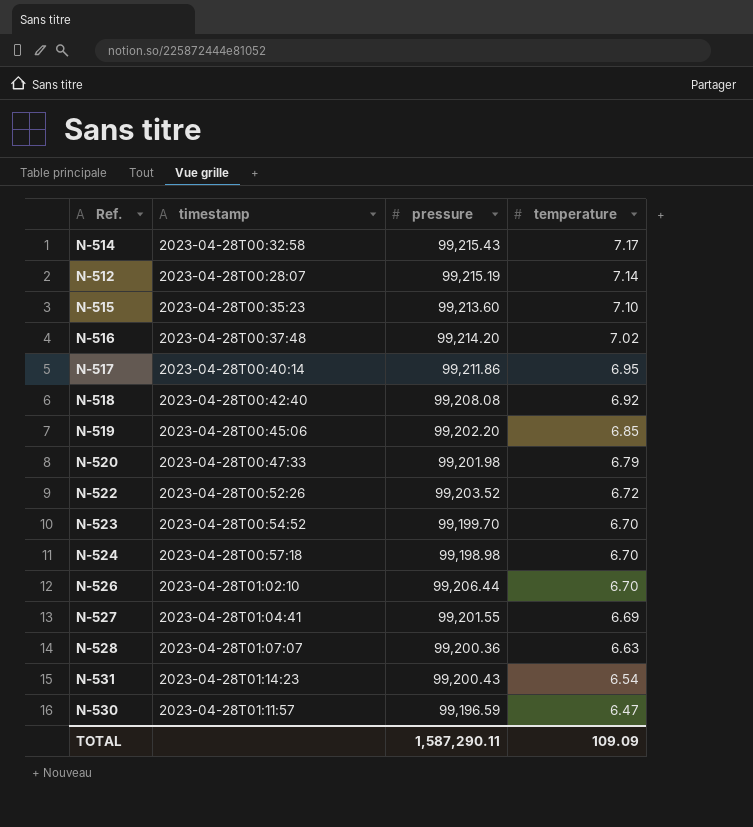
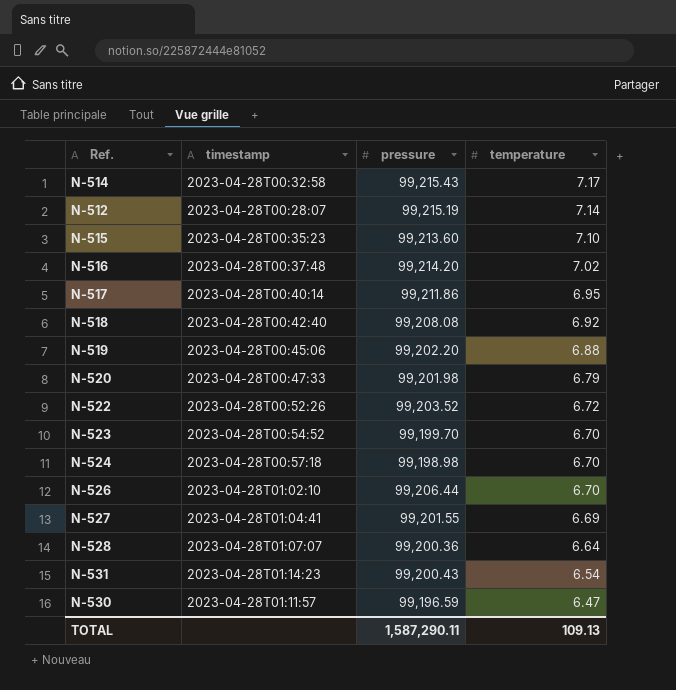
N-519 | temperature: 6.85 -> 6.88
N-528 | temperature: 6.63 -> 6.64
TOTAL | temperature: 109.09 -> 109.13

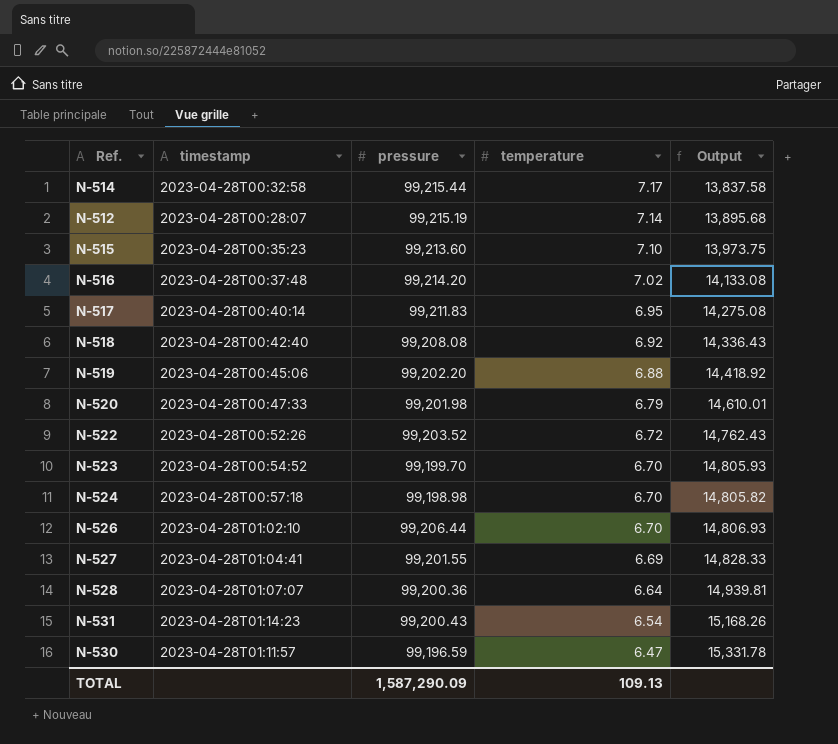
column Output | formula: none -> [pressure] / [temperature]
N-514 | pressure: 99,215.43 -> 99,215.44
N-517 | pressure: 99,211.86 -> 99,211.83
TOTAL | pressure: 1,587,290.11 -> 1,587,290.09

